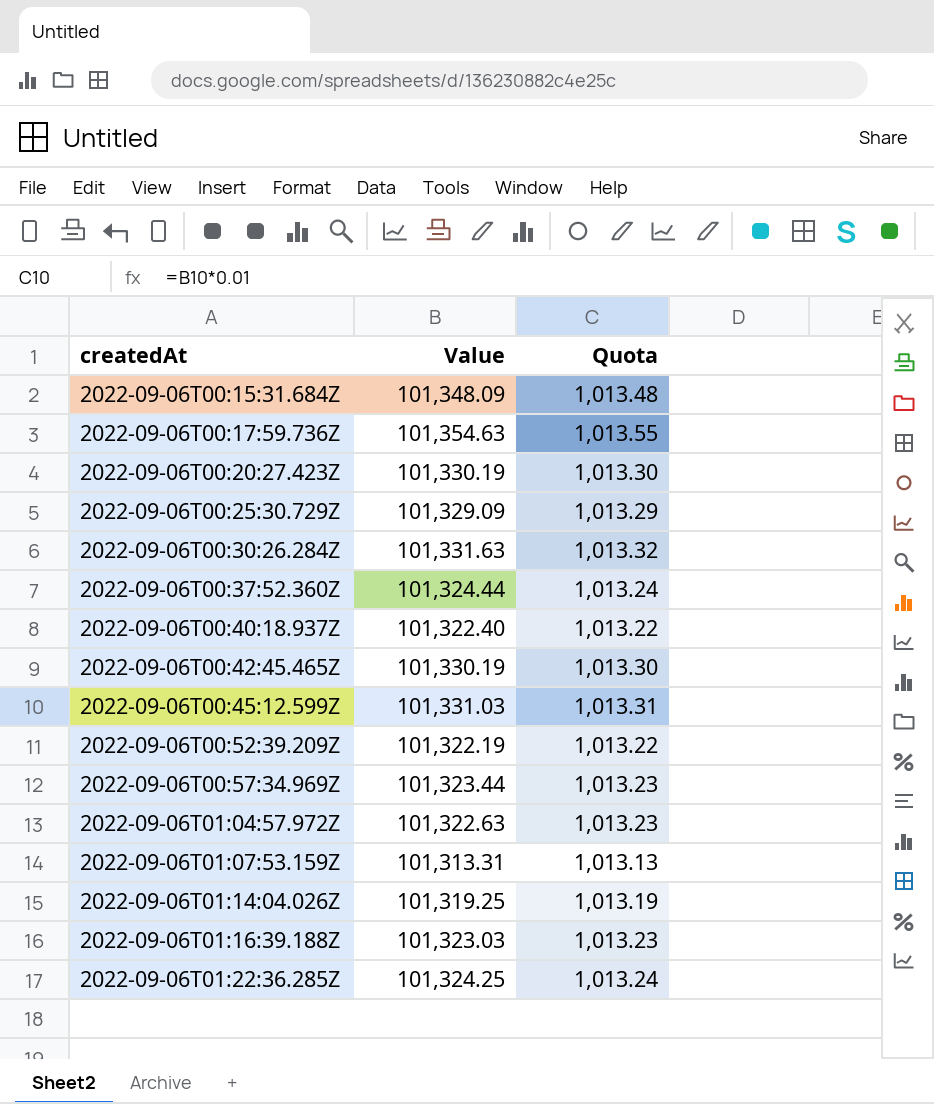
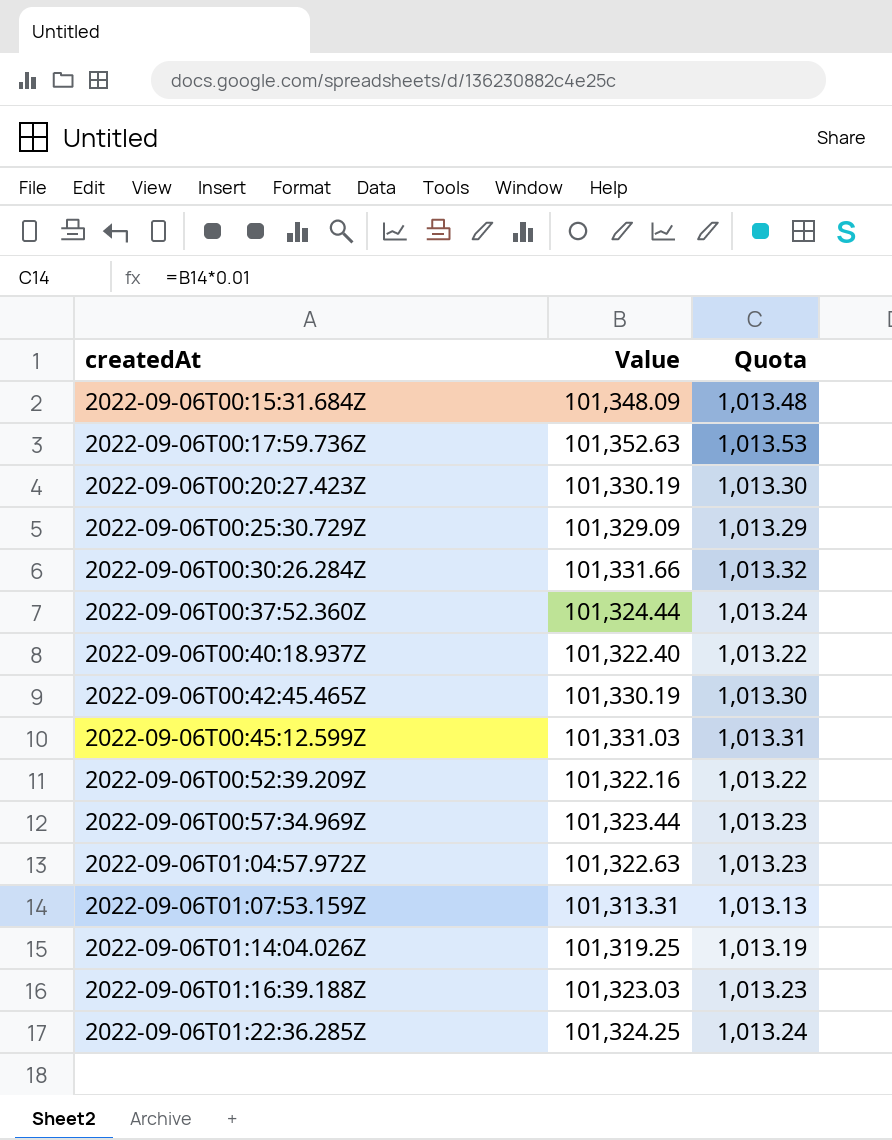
2022-09-06T00:17:59.736Z | Value: 101,354.63 -> 101,352.63
2022-09-06T00:17:59.736Z | Quota: 1,013.55 -> 1,013.53
2022-09-06T00:30:26.284Z | Value: 101,331.63 -> 101,331.66
2022-09-06T00:52:39.209Z | Value: 101,322.19 -> 101,322.16

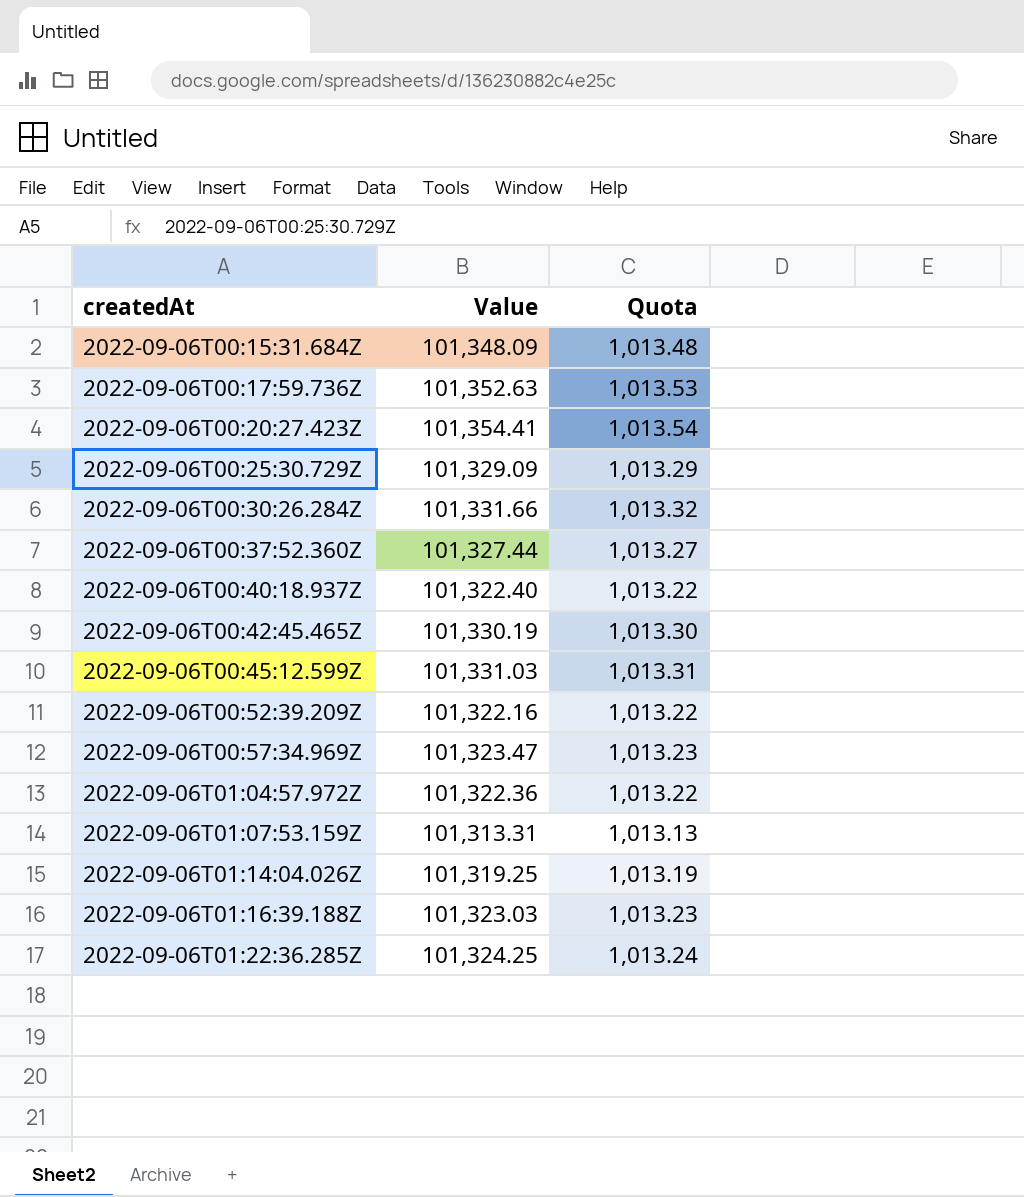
2022-09-06T00:20:27.423Z | Value: 101,330.19 -> 101,354.41
2022-09-06T00:20:27.423Z | Quota: 1,013.30 -> 1,013.54
2022-09-06T00:37:52.360Z | Value: 101,324.44 -> 101,327.44
2022-09-06T00:37:52.360Z | Quota: 1,013.24 -> 1,013.27
2022-09-06T00:57:34.969Z | Value: 101,323.44 -> 101,323.47
2022-09-06T01:04:57.972Z | Value: 101,322.63 -> 101,322.36
2022-09-06T01:04:57.972Z | Quota: 1,013.23 -> 1,013.22

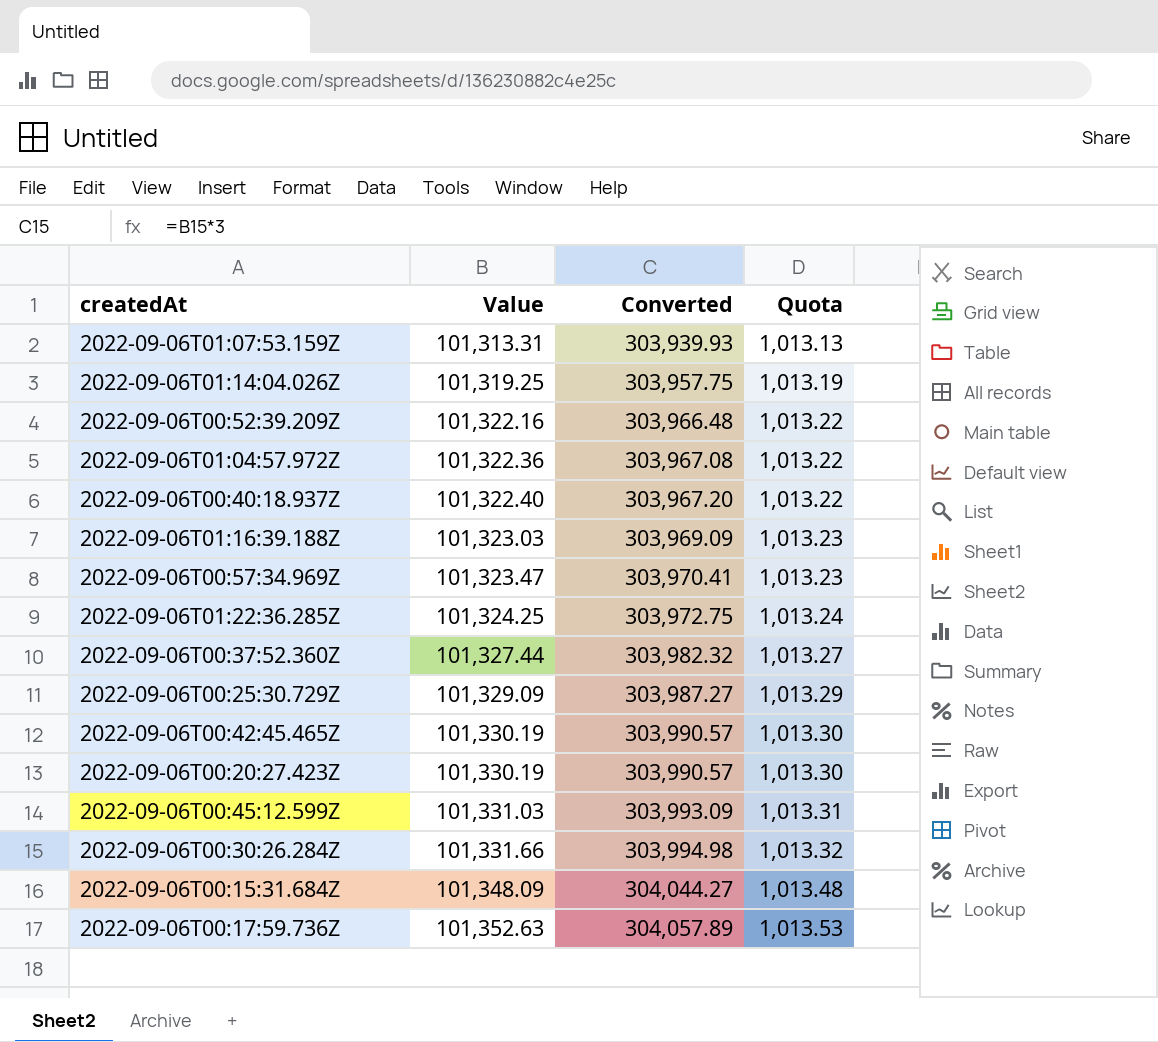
row order: createdAt ascending -> Value ascending
column Converted | formula: none -> [Value] * 3
2022-09-06T00:20:27.423Z | Value: 101,354.41 -> 101,330.19
2022-09-06T00:20:27.423Z | Quota: 1,013.54 -> 1,013.30

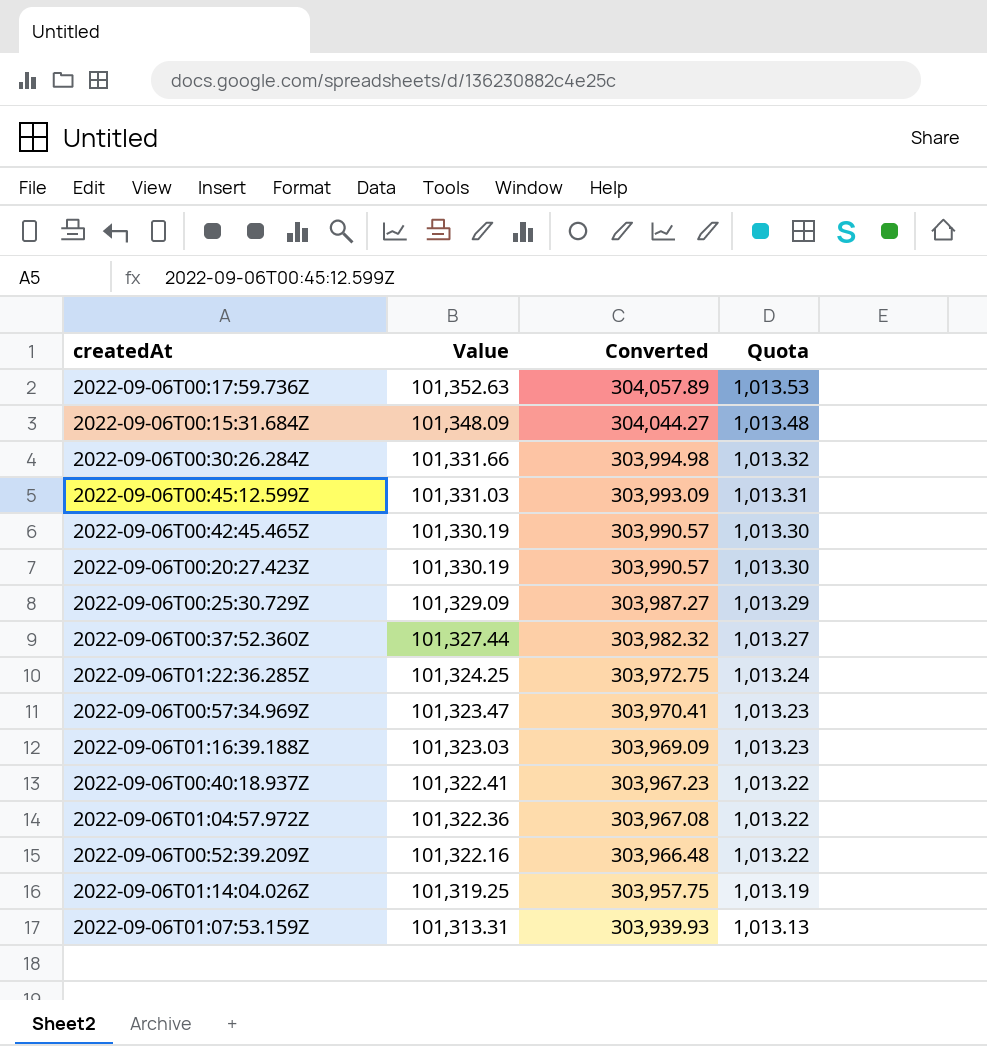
row order: Value ascending -> Value descending
2022-09-06T00:40:18.937Z | Value: 101,322.40 -> 101,322.41
2022-09-06T00:40:18.937Z | Converted: 303,967.20 -> 303,967.23

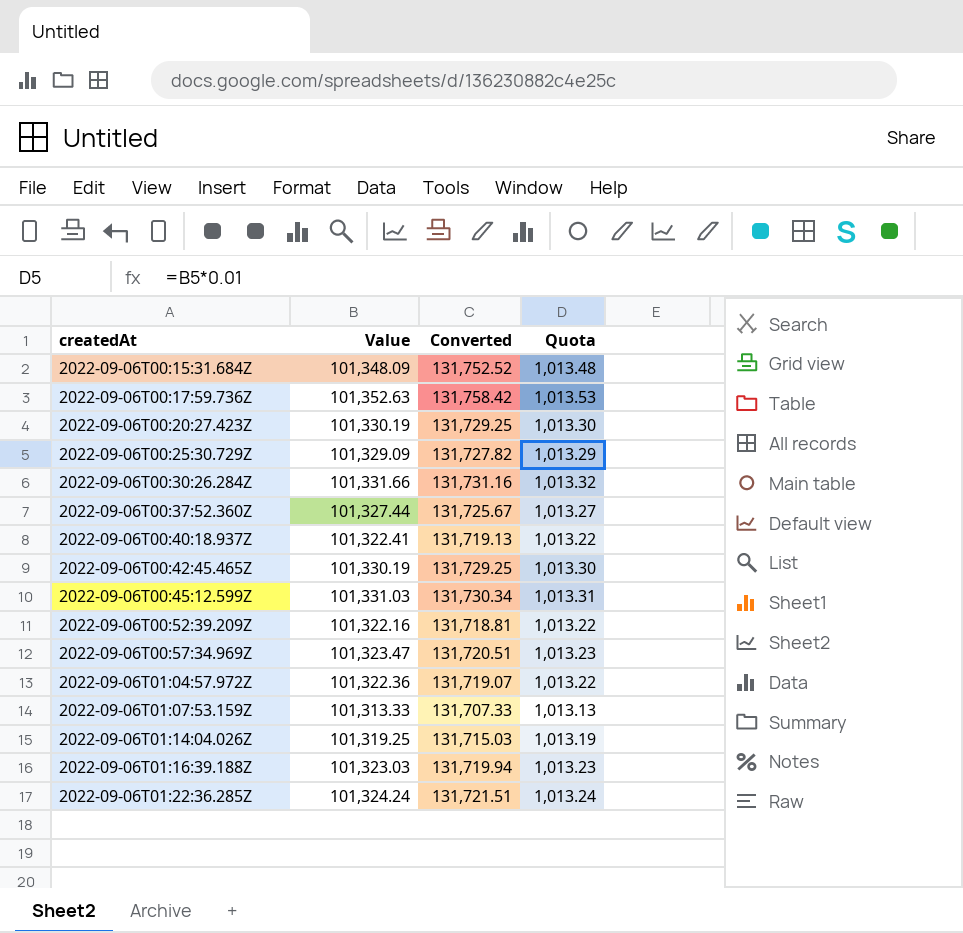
row order: Value descending -> createdAt ascending
column Converted | formula: [Value] * 3 -> [Value] * 1.3
2022-09-06T01:07:53.159Z | Value: 101,313.31 -> 101,313.33
2022-09-06T01:22:36.285Z | Value: 101,324.25 -> 101,324.24

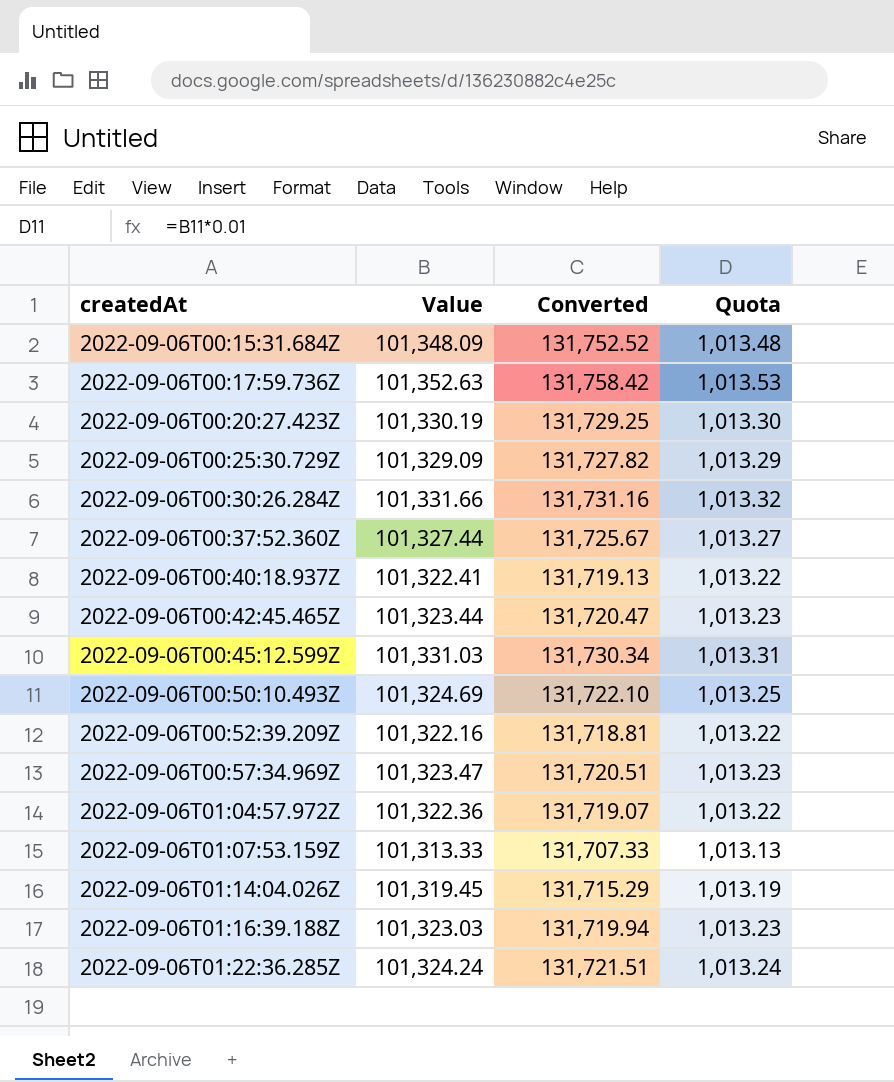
2022-09-06T00:42:45.465Z | Value: 101,330.19 -> 101,323.44
2022-09-06T00:42:45.465Z | Converted: 131,729.25 -> 131,720.47
2022-09-06T00:42:45.465Z | Quota: 1,013.30 -> 1,013.23
row 2022-09-06T00:50:10.493Z: none -> 101,324.69 | 131,722.10 | 1,013.25
2022-09-06T01:14:04.026Z | Value: 101,319.25 -> 101,319.45
2022-09-06T01:14:04.026Z | Converted: 131,715.03 -> 131,715.29

